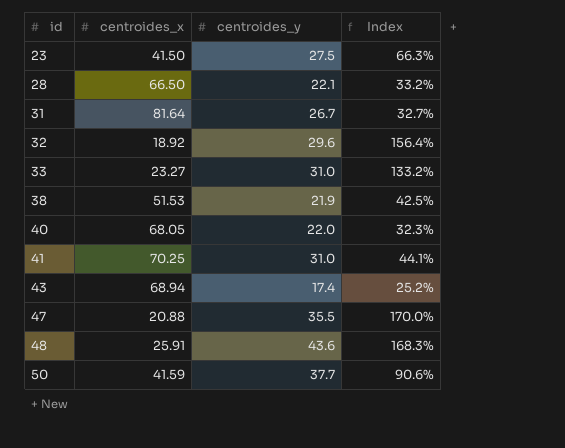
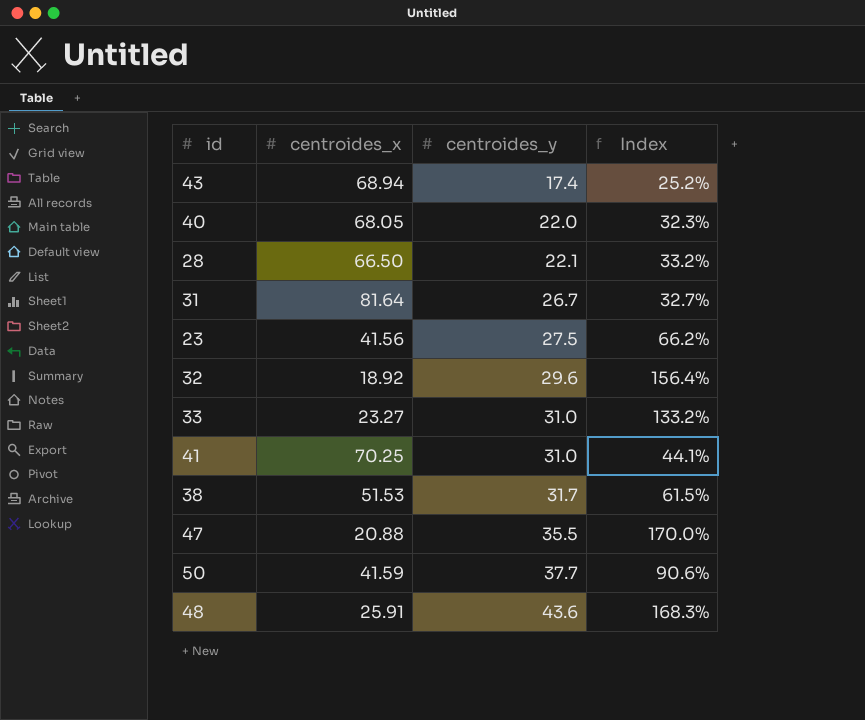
row order: id ascending -> centroides_y ascending
23 | centroides_x: 41.50 -> 41.56
23 | Index: 66.3% -> 66.2%
38 | centroides_y: 21.9 -> 31.7
38 | Index: 42.5% -> 61.5%

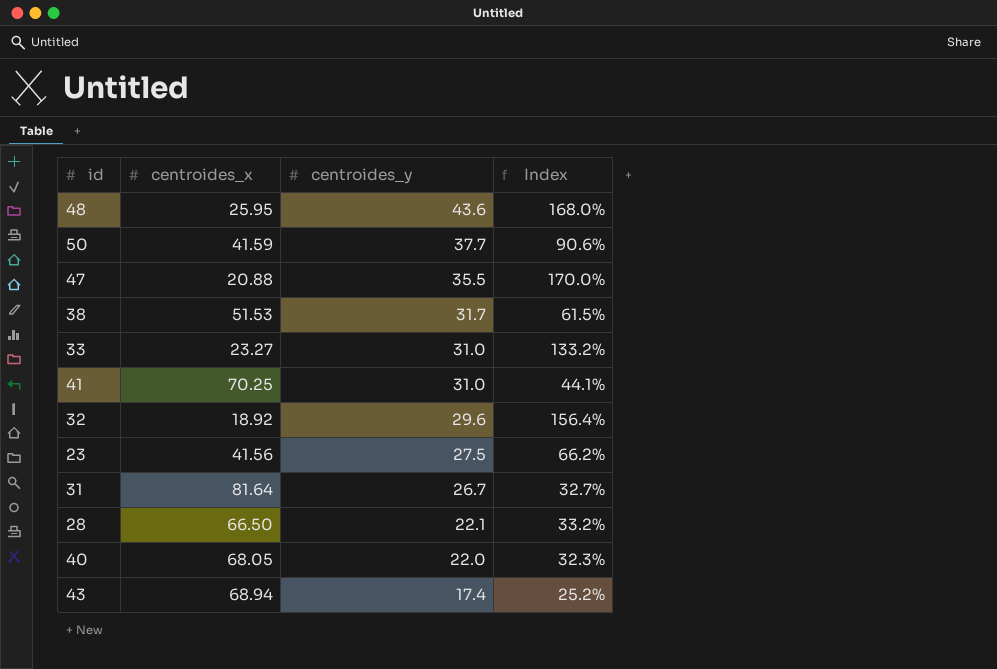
row order: centroides_y ascending -> centroides_y descending
48 | centroides_x: 25.91 -> 25.95
48 | Index: 168.3% -> 168.0%

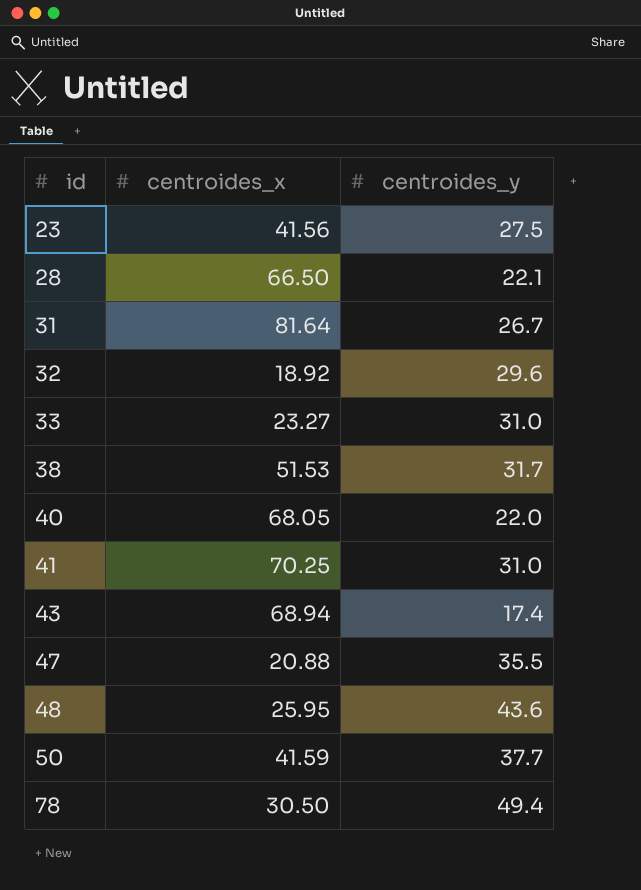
row order: centroides_y descending -> id ascending
column Index | formula: [centroides_y] / [centroides_x] -> none
row 78: none -> 30.50 | 49.4

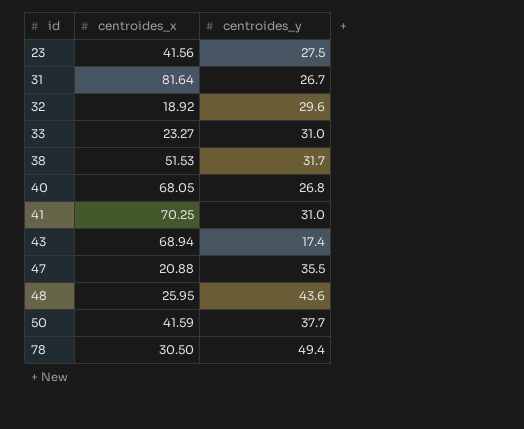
row 28: 66.50 | 22.1 -> none
40 | centroides_y: 22.0 -> 26.8

